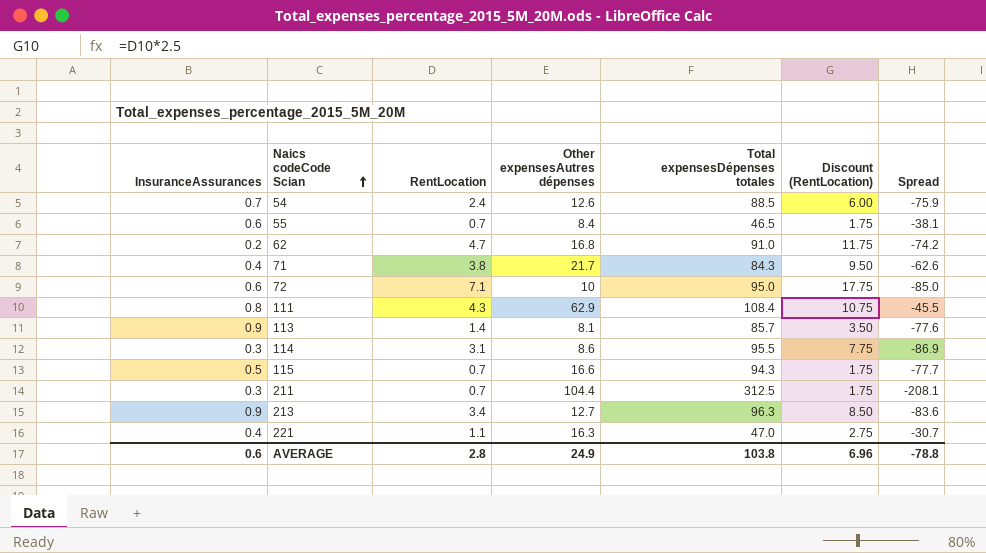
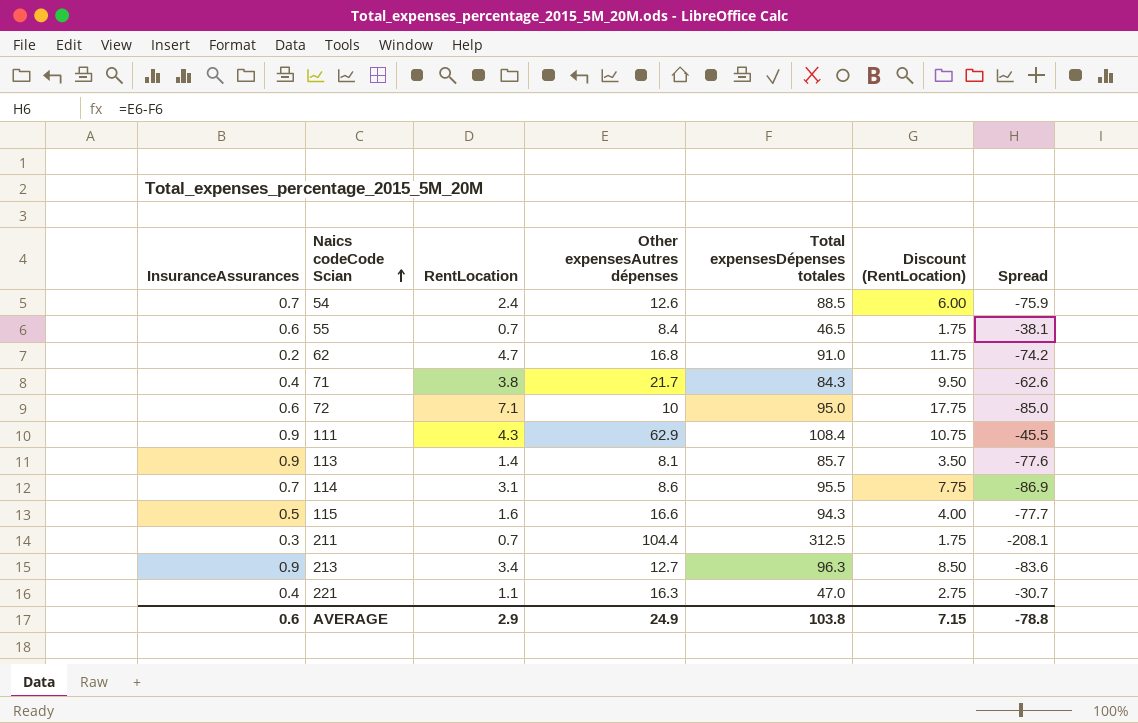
111 | InsuranceAssurances: 0.8 -> 0.9
114 | InsuranceAssurances: 0.3 -> 0.7
115 | RentLocation: 0.7 -> 1.6
115 | Discount (RentLocation): 1.75 -> 4.00
AVERAGE | RentLocation: 2.8 -> 2.9
AVERAGE | Discount (RentLocation): 6.96 -> 7.15

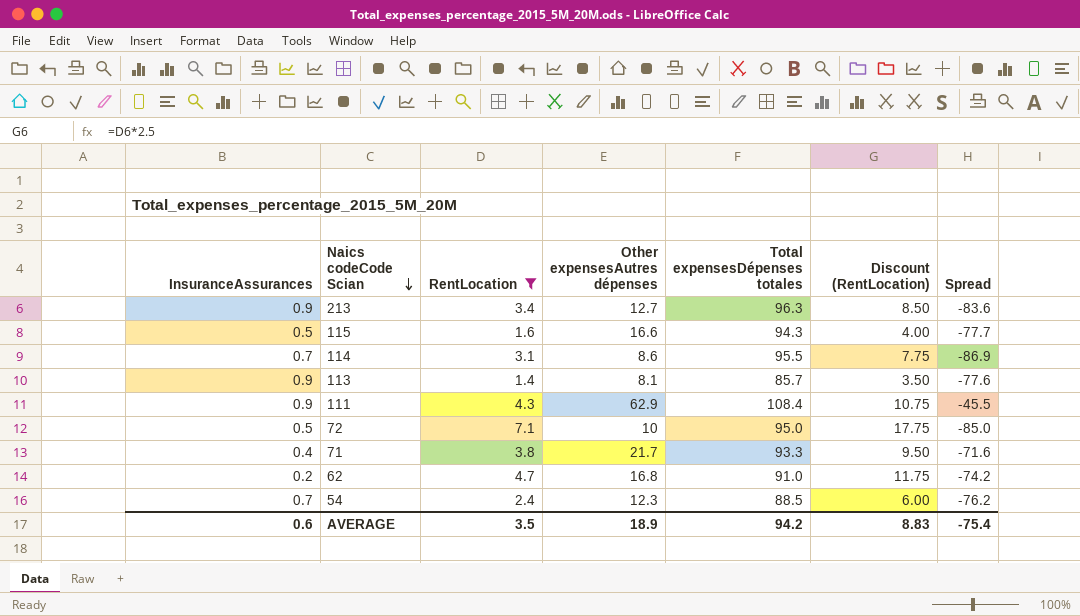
filter: none -> RentLocation >= 1.4
row order: Naics codeCode Scian ascending -> Naics codeCode Scian descending
72 | InsuranceAssurances: 0.6 -> 0.5
71 | Total expensesDépenses totales: 84.3 -> 93.3
71 | Spread: -62.6 -> -71.6
54 | Other expensesAutres dépenses: 12.6 -> 12.3
54 | Spread: -75.9 -> -76.2
AVERAGE | RentLocation: 2.9 -> 3.5
AVERAGE | Other expensesAutres dépenses: 24.9 -> 18.9
AVERAGE | Total expensesDépenses totales: 103.8 -> 94.2
AVERAGE | Discount (RentLocation): 7.15 -> 8.83
AVERAGE | Spread: -78.8 -> -75.4

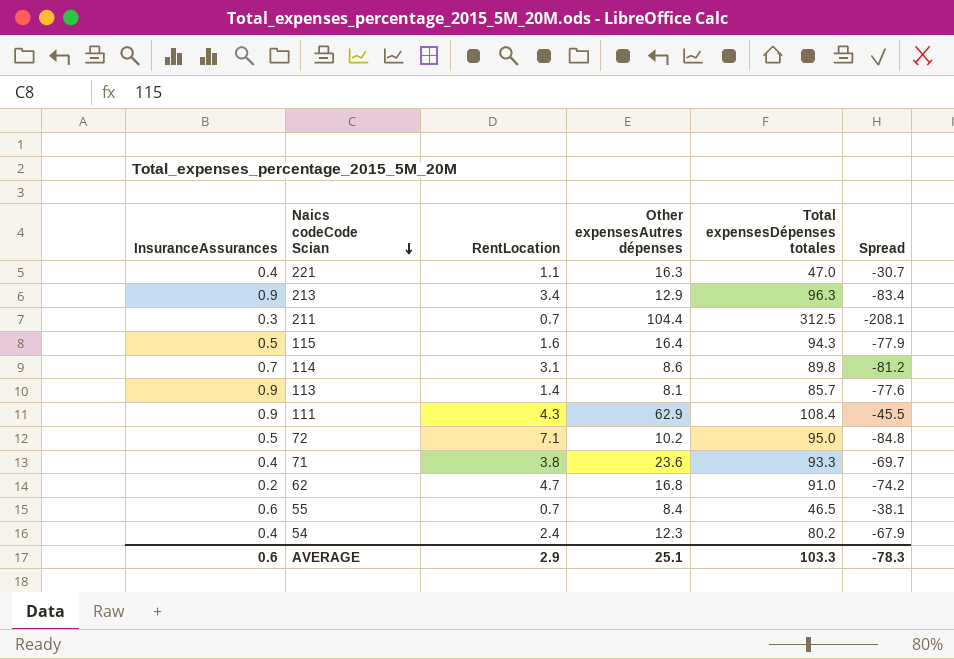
filter: RentLocation >= 1.4 -> none
column Discount (RentLocation) | formula: [RentLocation] * 2.5 -> none
213 | Other expensesAutres dépenses: 12.7 -> 12.9
213 | Spread: -83.6 -> -83.4
115 | Other expensesAutres dépenses: 16.6 -> 16.4
115 | Spread: -77.7 -> -77.9
114 | Total expensesDépenses totales: 95.5 -> 89.8
114 | Spread: -86.9 -> -81.2
72 | Other expensesAutres dépenses: 10 -> 10.2
72 | Spread: -85.0 -> -84.8
71 | Other expensesAutres dépenses: 21.7 -> 23.6
71 | Spread: -71.6 -> -69.7
54 | InsuranceAssurances: 0.7 -> 0.4
54 | Total expensesDépenses totales: 88.5 -> 80.2
54 | Spread: -76.2 -> -67.9
AVERAGE | RentLocation: 3.5 -> 2.9
AVERAGE | Other expensesAutres dépenses: 18.9 -> 25.1
AVERAGE | Total expensesDépenses totales: 94.2 -> 103.3
AVERAGE | Spread: -75.4 -> -78.3

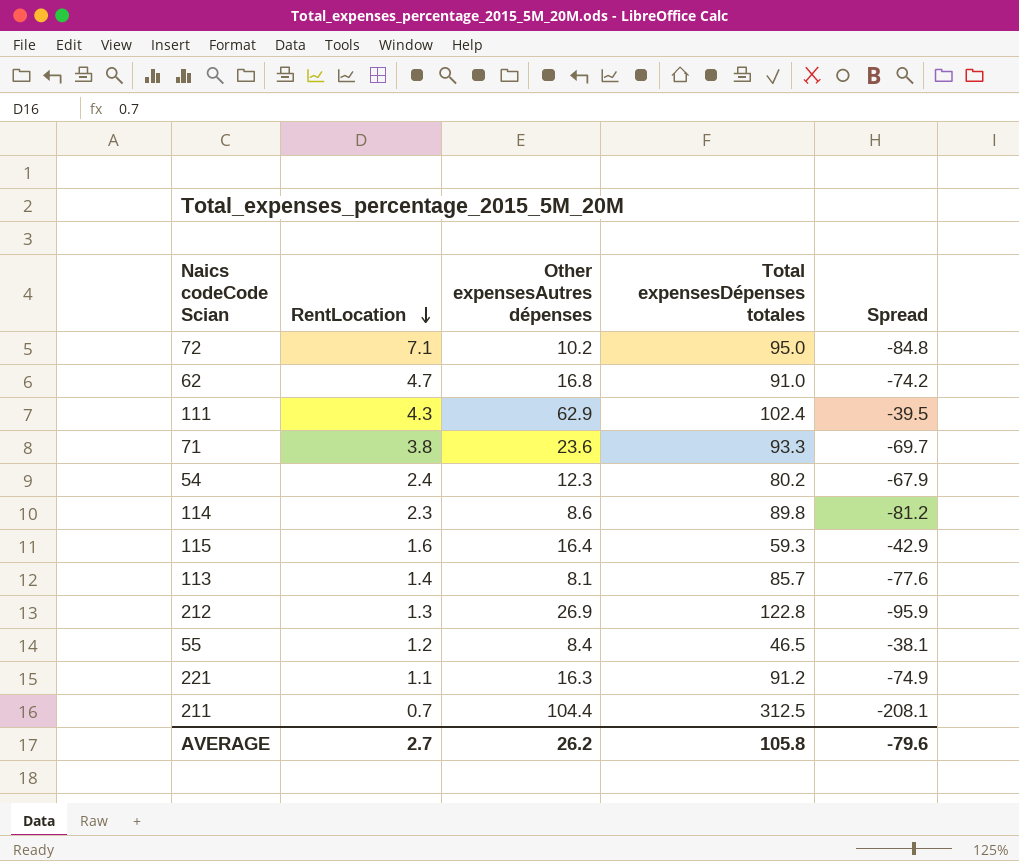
row order: Naics codeCode Scian descending -> RentLocation descending
column InsuranceAssurances | position: 1 -> none
row 213: 0.9 | 3.4 | 12.9 | 96.3 | -83.4 -> none
111 | Total expensesDépenses totales: 108.4 -> 102.4
111 | Spread: -45.5 -> -39.5
114 | RentLocation: 3.1 -> 2.3
115 | Total expensesDépenses totales: 94.3 -> 59.3
115 | Spread: -77.9 -> -42.9
row 212: none -> 1.3 | 26.9 | 122.8 | -95.9
55 | RentLocation: 0.7 -> 1.2
221 | Total expensesDépenses totales: 47.0 -> 91.2
221 | Spread: -30.7 -> -74.9
AVERAGE | RentLocation: 2.9 -> 2.7
AVERAGE | Other expensesAutres dépenses: 25.1 -> 26.2
AVERAGE | Total expensesDépenses totales: 103.3 -> 105.8
AVERAGE | Spread: -78.3 -> -79.6

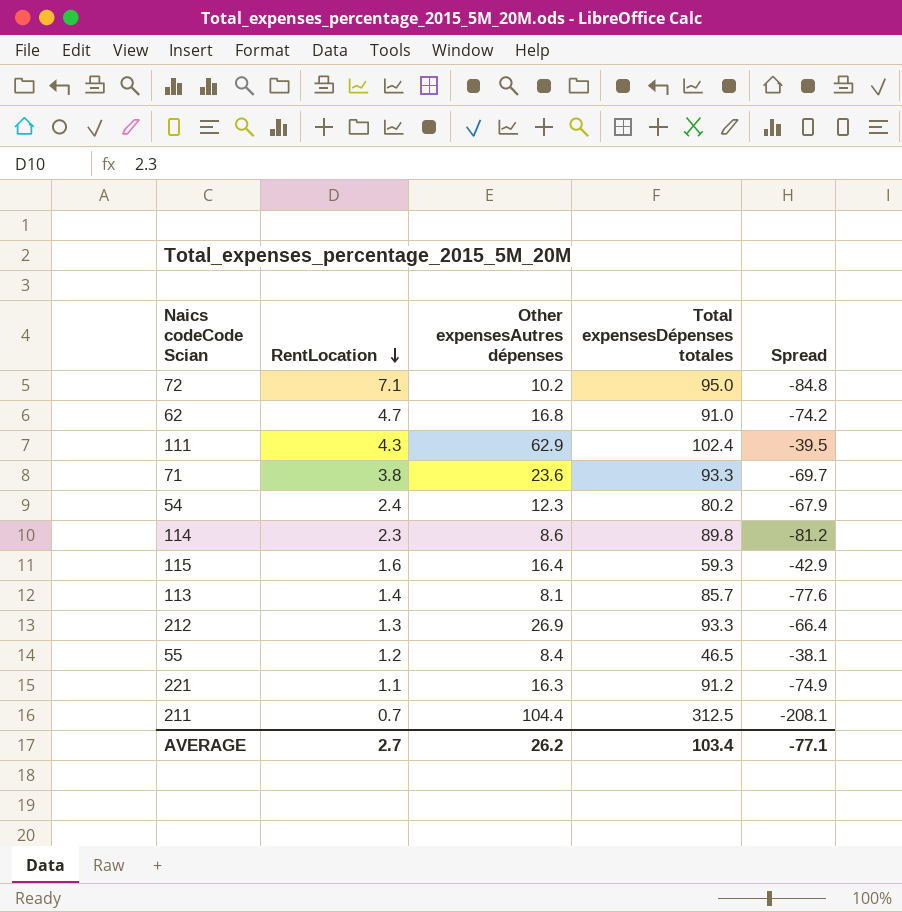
212 | Total expensesDépenses totales: 122.8 -> 93.3
212 | Spread: -95.9 -> -66.4
AVERAGE | Total expensesDépenses totales: 105.8 -> 103.4
AVERAGE | Spread: -79.6 -> -77.1

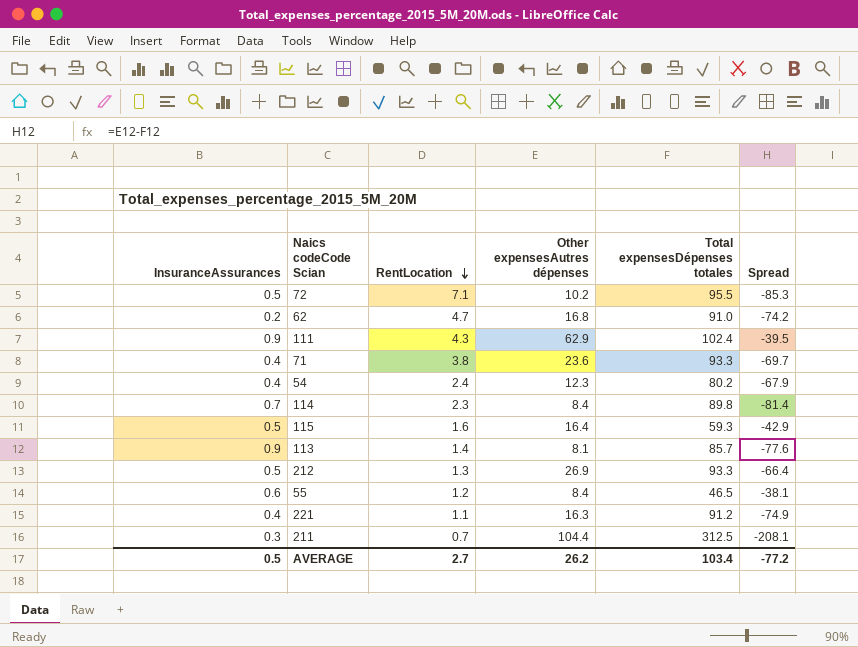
column InsuranceAssurances | position: none -> 1
72 | Total expensesDépenses totales: 95.0 -> 95.5
72 | Spread: -84.8 -> -85.3
114 | Other expensesAutres dépenses: 8.6 -> 8.4
114 | Spread: -81.2 -> -81.4
AVERAGE | Spread: -77.1 -> -77.2

